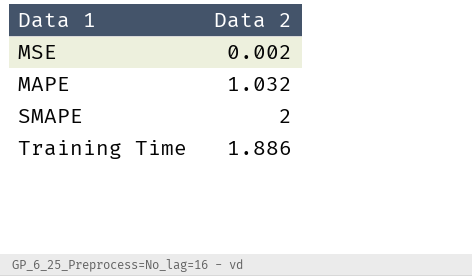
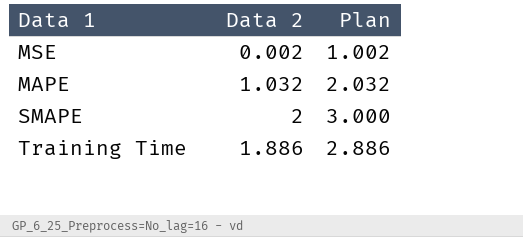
column Plan | formula: none -> [Data 2] + 1

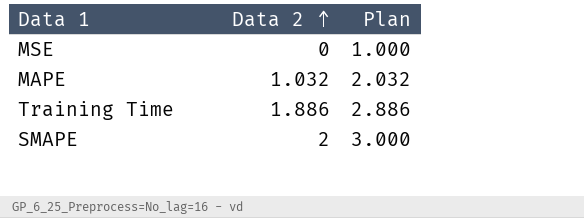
row order: none -> Data 2 ascending
MSE | Data 2: 0.002 -> 0
MSE | Plan: 1.002 -> 1.000

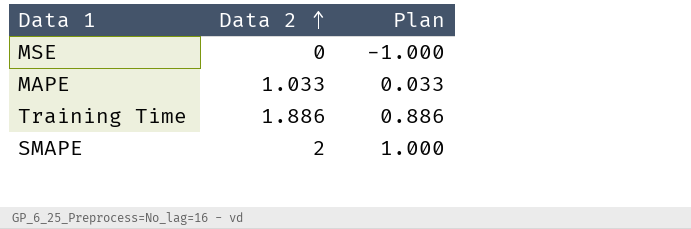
column Plan | formula: [Data 2] + 1 -> [Data 2] - 1
MAPE | Data 2: 1.032 -> 1.033

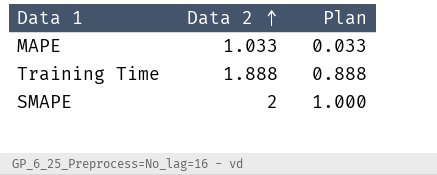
row MSE: 0 | -1.000 -> none
Training Time | Data 2: 1.886 -> 1.888
Training Time | Plan: 0.886 -> 0.888

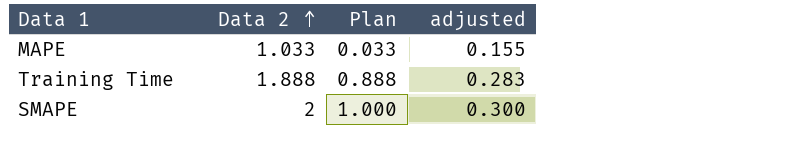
column adjusted | formula: none -> [Data 2] * 0.15

